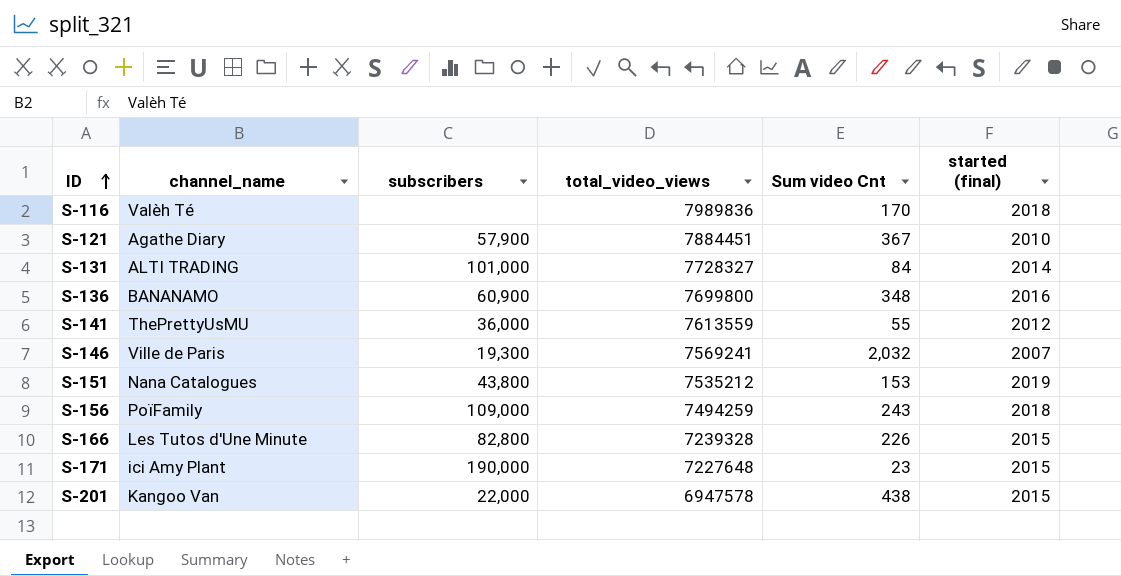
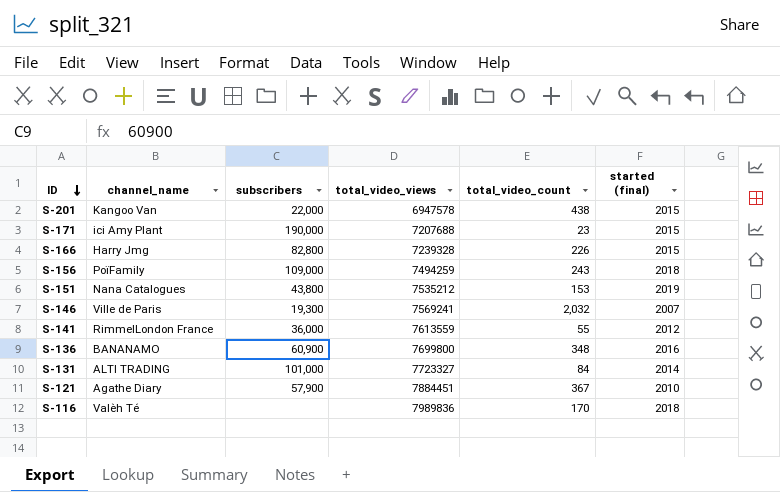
row order: ID ascending -> ID descending
column name: Sum video Cnt -> total_video_count
S-171 | total_video_views: 7227648 -> 7207688
S-166 | channel_name: Les Tutos d'Une Minute -> Harry Jmg
S-141 | channel_name: ThePrettyUsMU -> RimmelLondon France
S-131 | total_video_views: 7728327 -> 7723327

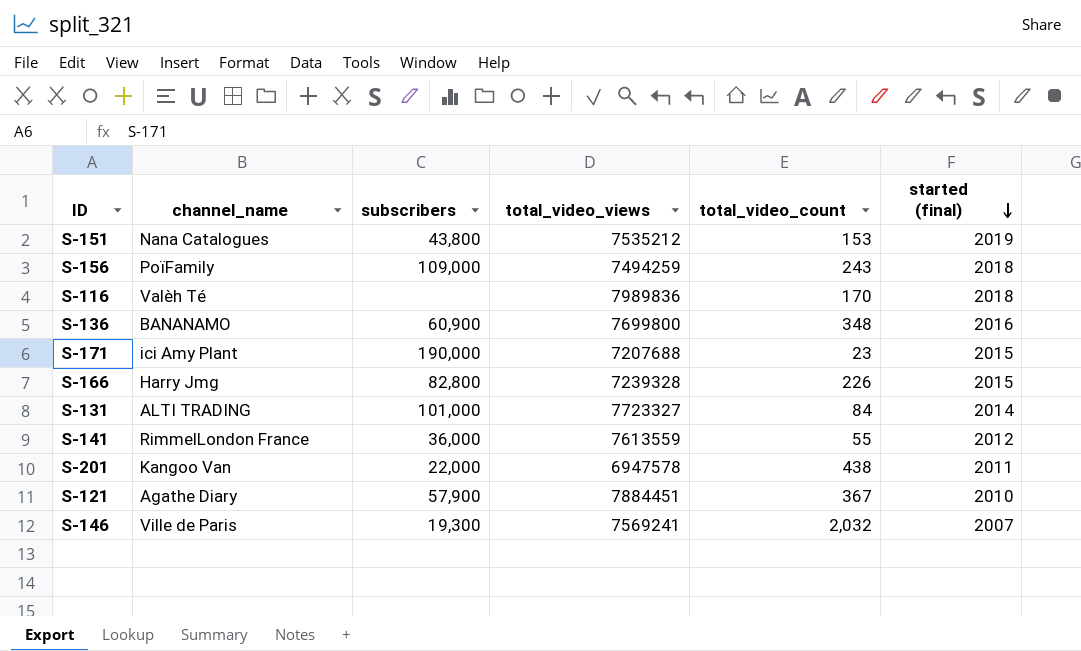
row order: ID descending -> started (final) descending
S-201 | started (final): 2015 -> 2011

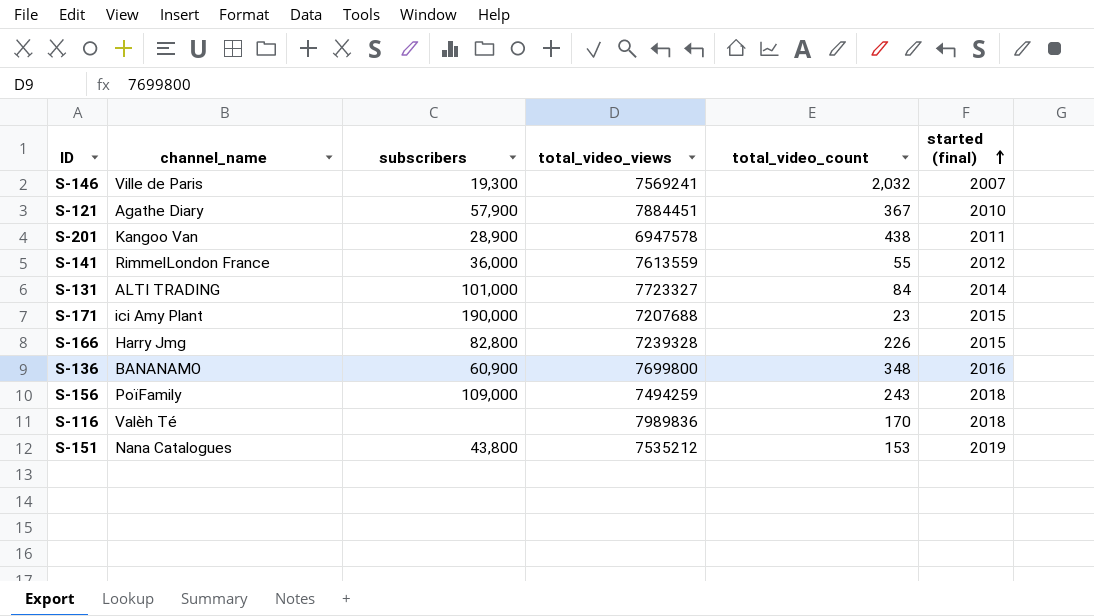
row order: started (final) descending -> started (final) ascending
S-201 | subscribers: 22,000 -> 28,900

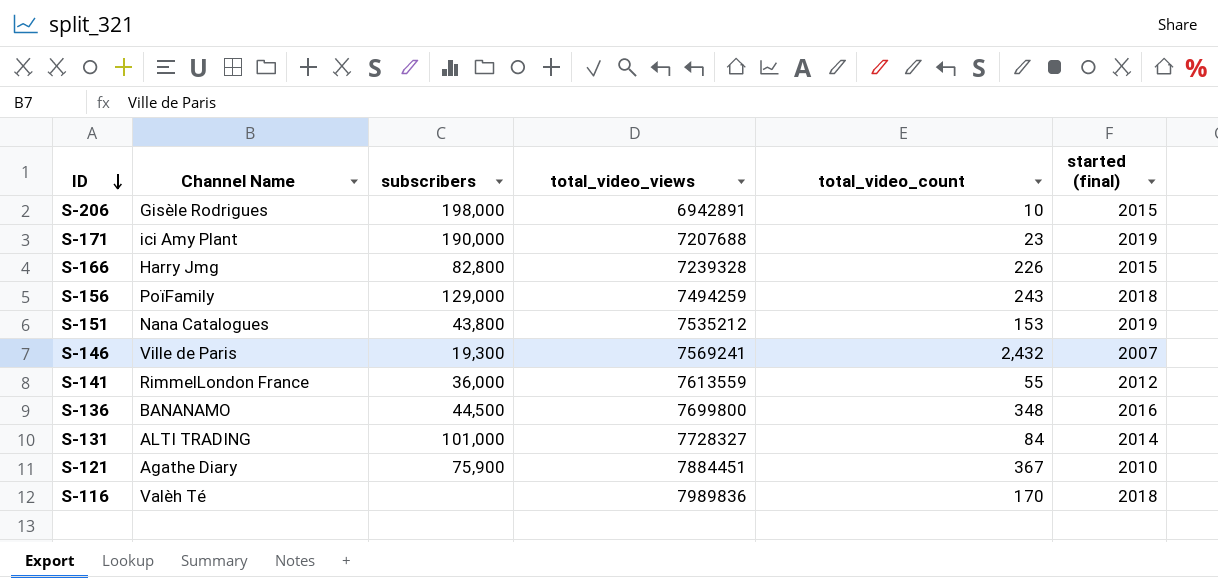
row order: started (final) ascending -> ID descending
column name: channel_name -> Channel Name
row S-201: Kangoo Van | 28,900 | 6947578 | 438 | 2011 -> none
row S-206: none -> Gisèle Rodrigues | 198,000 | 6942891 | 10 | 2015
S-171 | started (final): 2015 -> 2019
S-156 | subscribers: 109,000 -> 129,000
S-146 | total_video_count: 2,032 -> 2,432
S-136 | subscribers: 60,900 -> 44,500
S-131 | total_video_views: 7723327 -> 7728327
S-121 | subscribers: 57,900 -> 75,900

